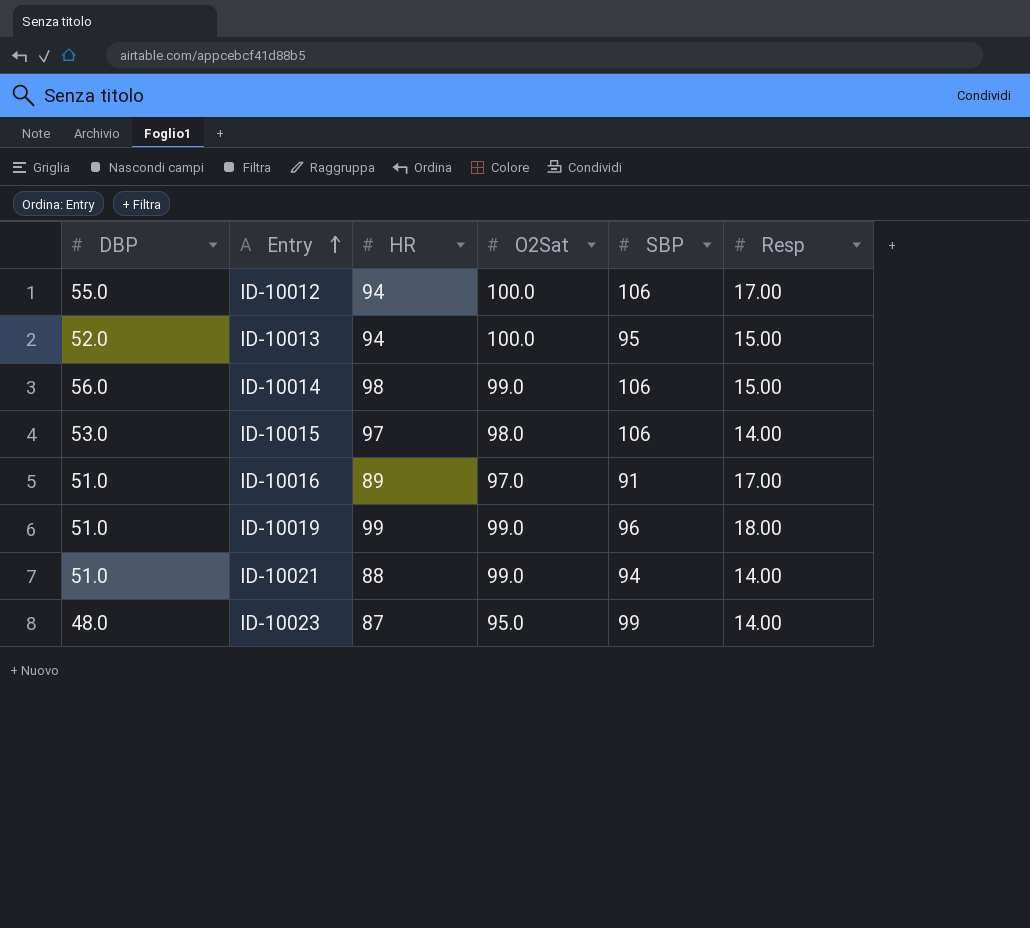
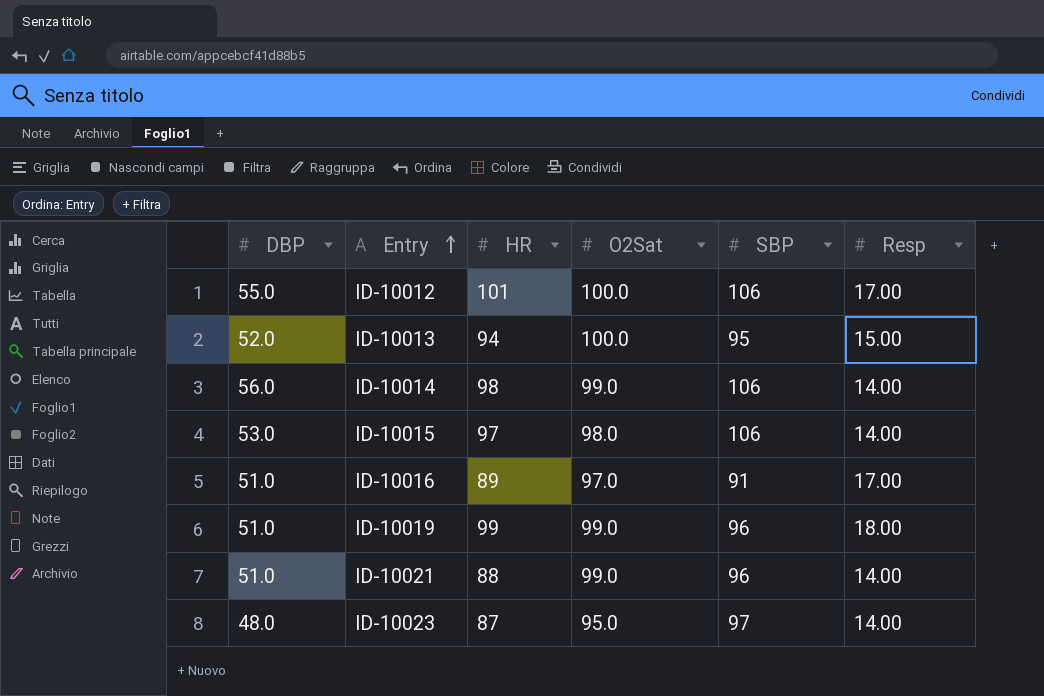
ID-10012 | HR: 94 -> 101
ID-10014 | Resp: 15.00 -> 14.00
ID-10021 | SBP: 94 -> 96
ID-10023 | SBP: 99 -> 97

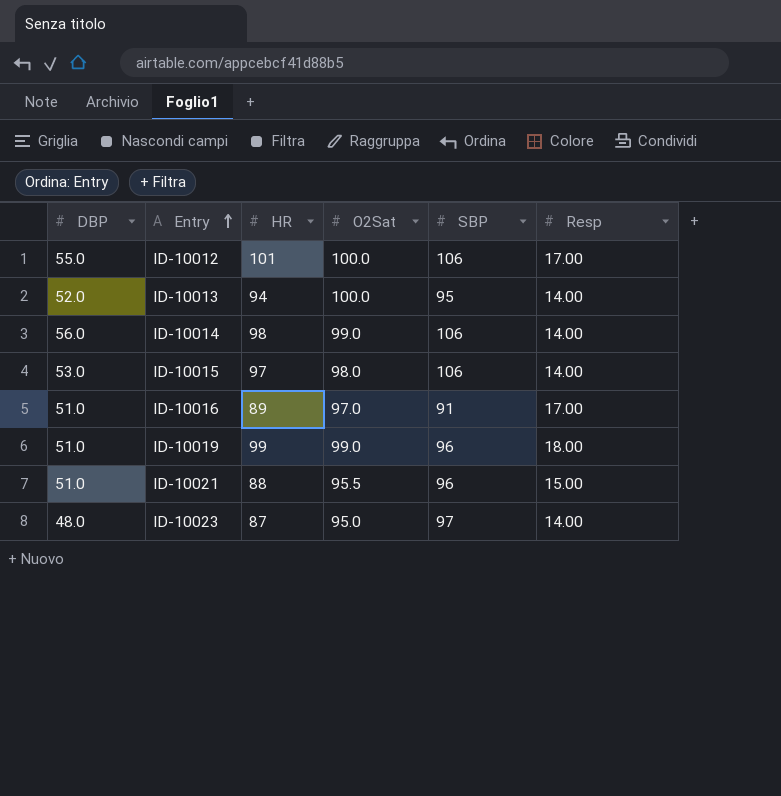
ID-10013 | Resp: 15.00 -> 14.00
ID-10021 | O2Sat: 99.0 -> 95.5
ID-10021 | Resp: 14.00 -> 15.00

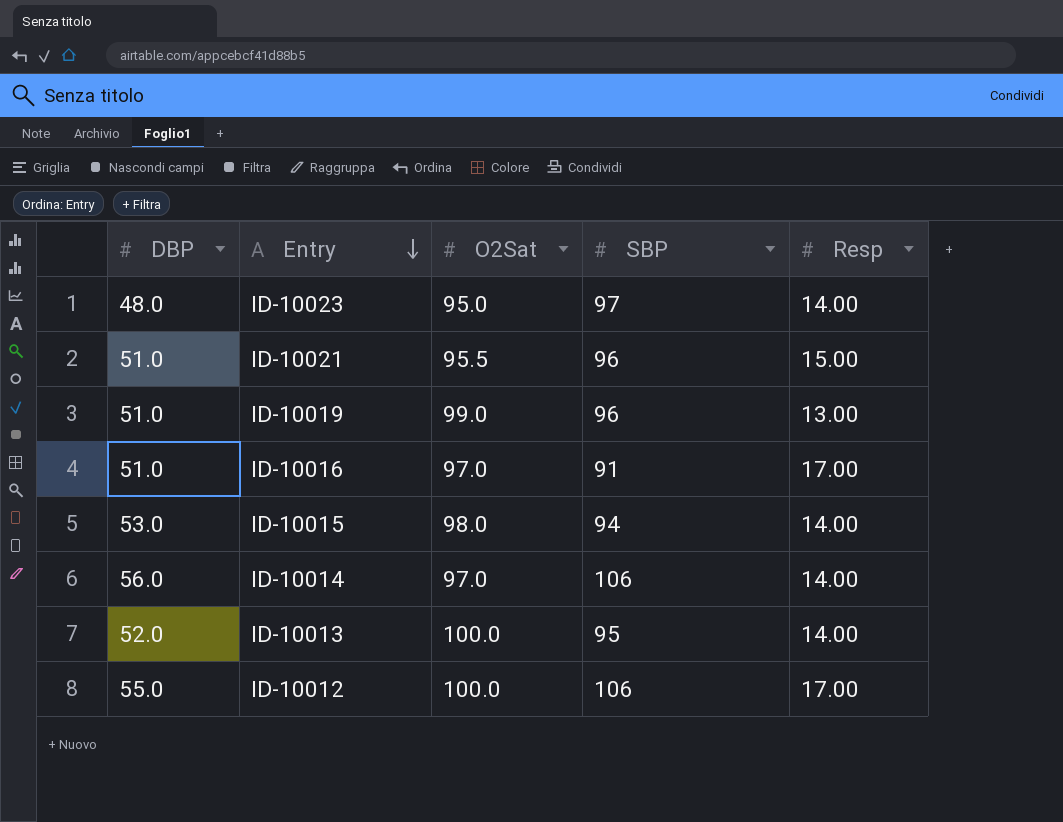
row order: Entry ascending -> Entry descending
column HR | position: 3 -> none
ID-10019 | Resp: 18.00 -> 13.00
ID-10015 | SBP: 106 -> 94
ID-10014 | O2Sat: 99.0 -> 97.0

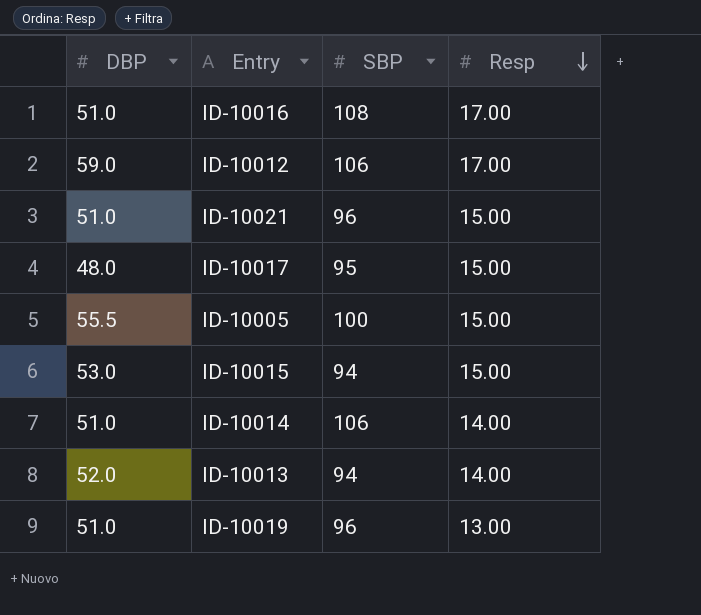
row order: Entry descending -> Resp descending
column O2Sat | position: 3 -> none
row ID-10023: 48.0 | 95.0 | 97 | 14.00 -> none
ID-10016 | SBP: 91 -> 108
ID-10012 | DBP: 55.0 -> 59.0
row ID-10017: none -> 48.0 | 95 | 15.00
row ID-10005: none -> 55.5 | 100 | 15.00
ID-10015 | Resp: 14.00 -> 15.00
ID-10014 | DBP: 56.0 -> 51.0
ID-10013 | SBP: 95 -> 94

